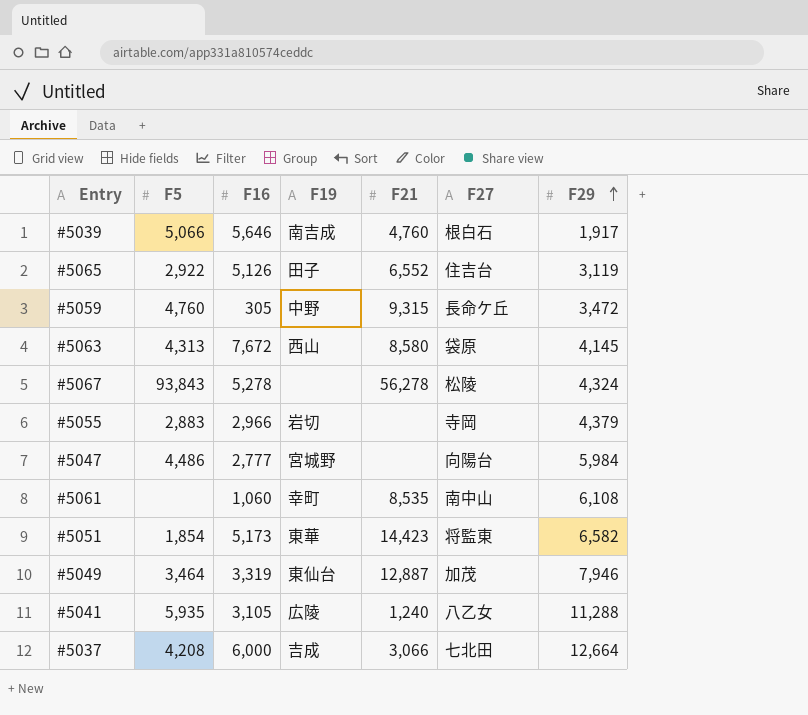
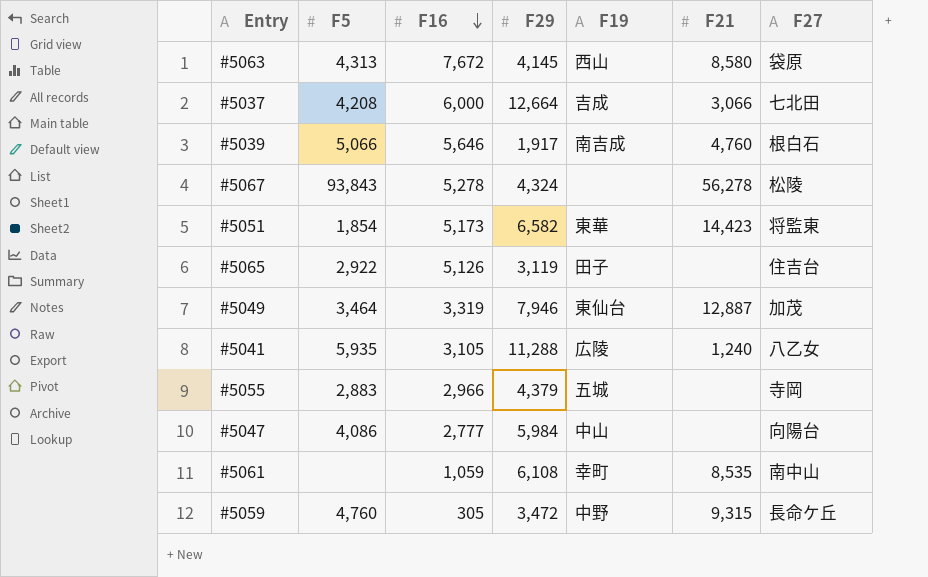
row order: F29 ascending -> F16 descending
column F29 | position: 7 -> 4
#5065 | F21: 6,552 -> none
#5055 | F19: 岩切 -> 五城
#5047 | F5: 4,486 -> 4,086
#5047 | F19: 宮城野 -> 中山
#5061 | F16: 1,060 -> 1,059

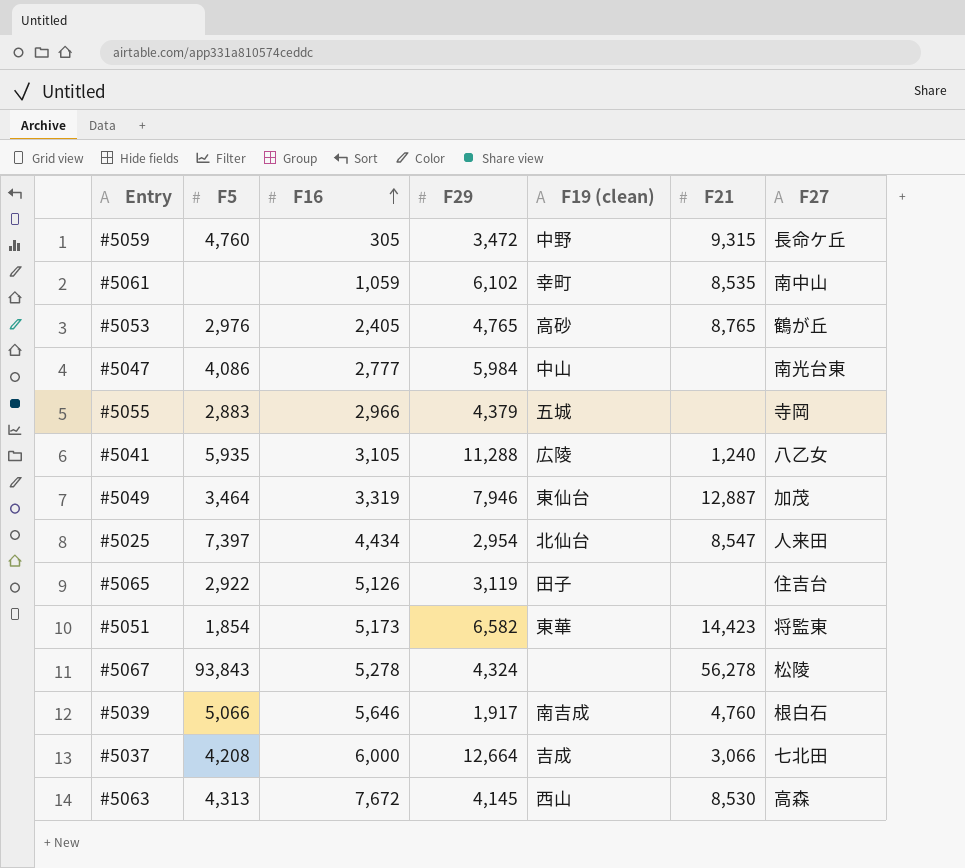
row order: F16 descending -> F16 ascending
column name: F19 -> F19 (clean)
#5061 | F29: 6,108 -> 6,102
row #5053: none -> 2,976 | 2,405 | 4,765 | 高砂 | 8,765 | 鶴が丘
#5047 | F27: 向陽台 -> 南光台東
row #5025: none -> 7,397 | 4,434 | 2,954 | 北仙台 | 8,547 | 人来田
#5063 | F21: 8,580 -> 8,530
#5063 | F27: 袋原 -> 高森

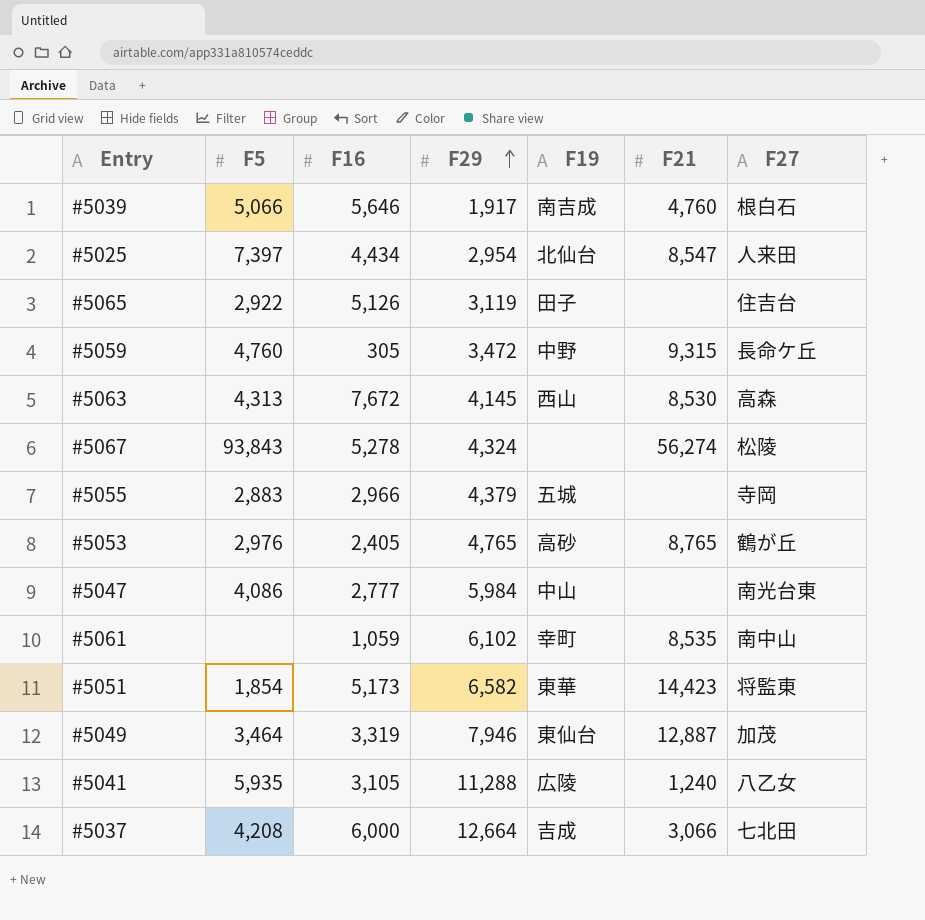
row order: F16 ascending -> F29 ascending
column name: F19 (clean) -> F19
#5067 | F21: 56,278 -> 56,274

